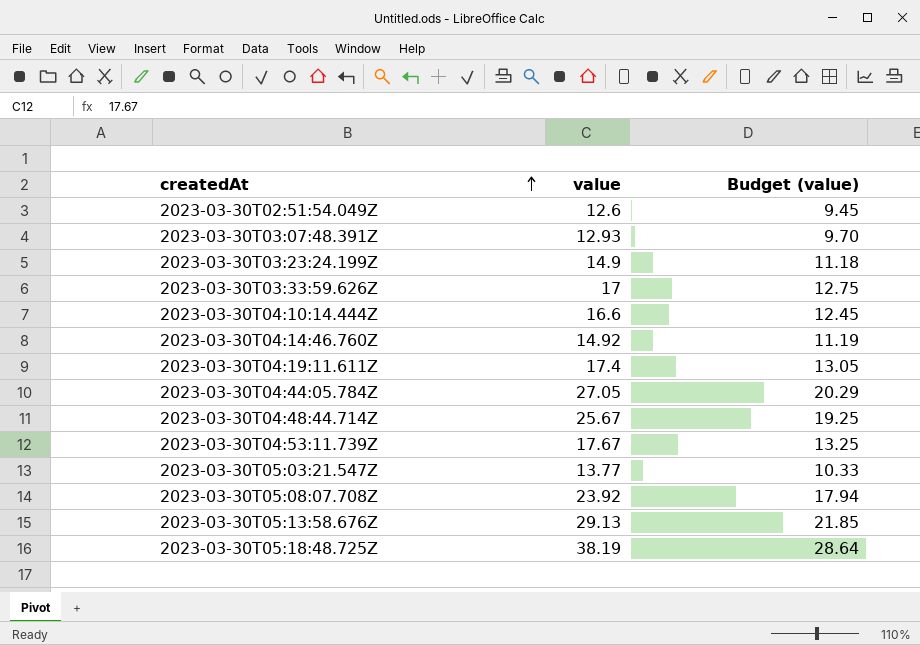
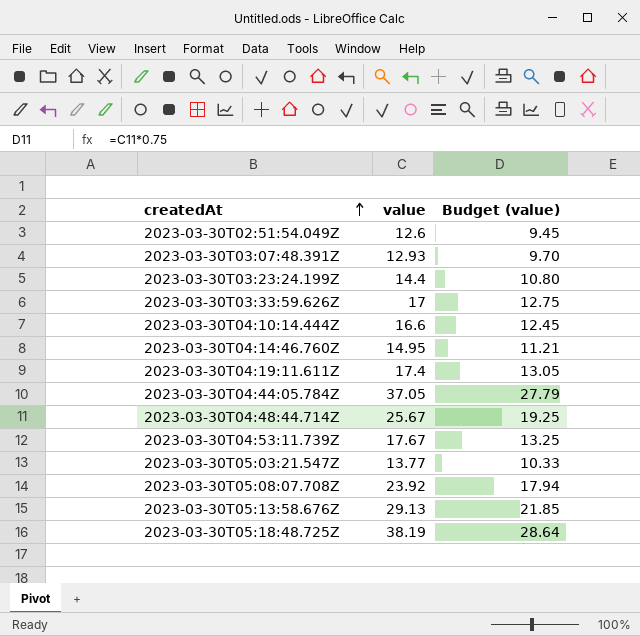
2023-03-30T03:23:24.199Z | value: 14.9 -> 14.4
2023-03-30T03:23:24.199Z | Budget (value): 11.18 -> 10.80
2023-03-30T04:14:46.760Z | value: 14.92 -> 14.95
2023-03-30T04:14:46.760Z | Budget (value): 11.19 -> 11.21
2023-03-30T04:44:05.784Z | value: 27.05 -> 37.05
2023-03-30T04:44:05.784Z | Budget (value): 20.29 -> 27.79

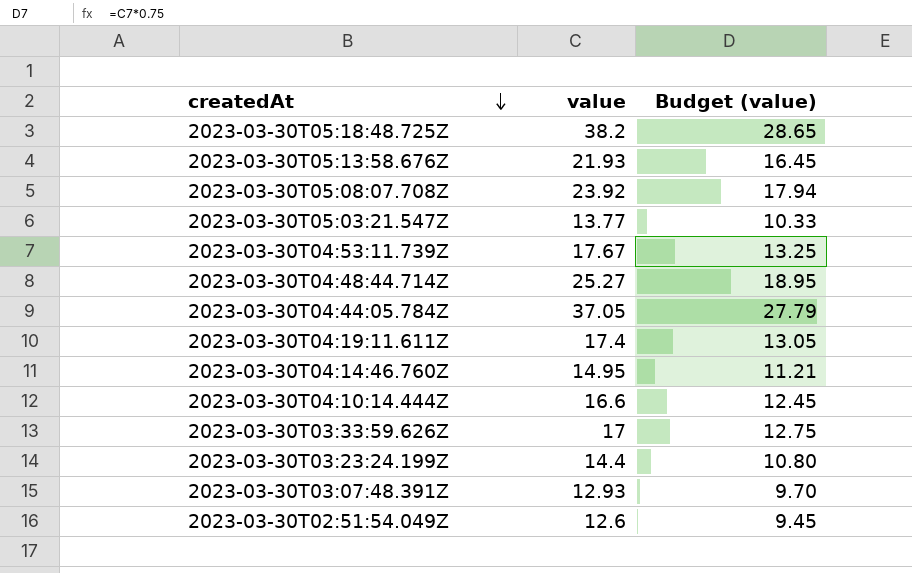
row order: createdAt ascending -> createdAt descending
2023-03-30T05:18:48.725Z | value: 38.19 -> 38.2
2023-03-30T05:18:48.725Z | Budget (value): 28.64 -> 28.65
2023-03-30T05:13:58.676Z | value: 29.13 -> 21.93
2023-03-30T05:13:58.676Z | Budget (value): 21.85 -> 16.45
2023-03-30T04:48:44.714Z | value: 25.67 -> 25.27
2023-03-30T04:48:44.714Z | Budget (value): 19.25 -> 18.95

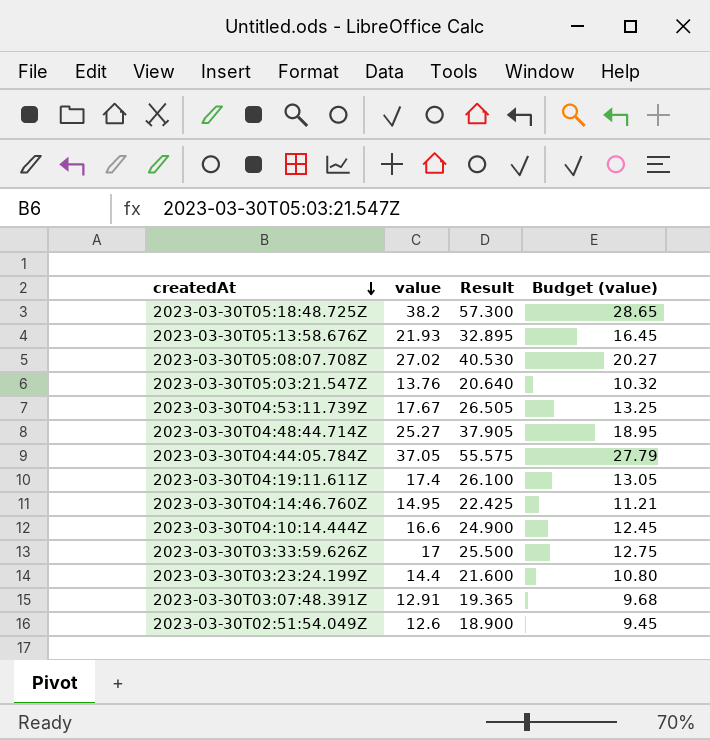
column Result | formula: none -> [value] * 1.5
2023-03-30T05:08:07.708Z | value: 23.92 -> 27.02
2023-03-30T05:08:07.708Z | Budget (value): 17.94 -> 20.27
2023-03-30T05:03:21.547Z | value: 13.77 -> 13.76
2023-03-30T05:03:21.547Z | Budget (value): 10.33 -> 10.32
2023-03-30T03:07:48.391Z | value: 12.93 -> 12.91
2023-03-30T03:07:48.391Z | Budget (value): 9.70 -> 9.68

